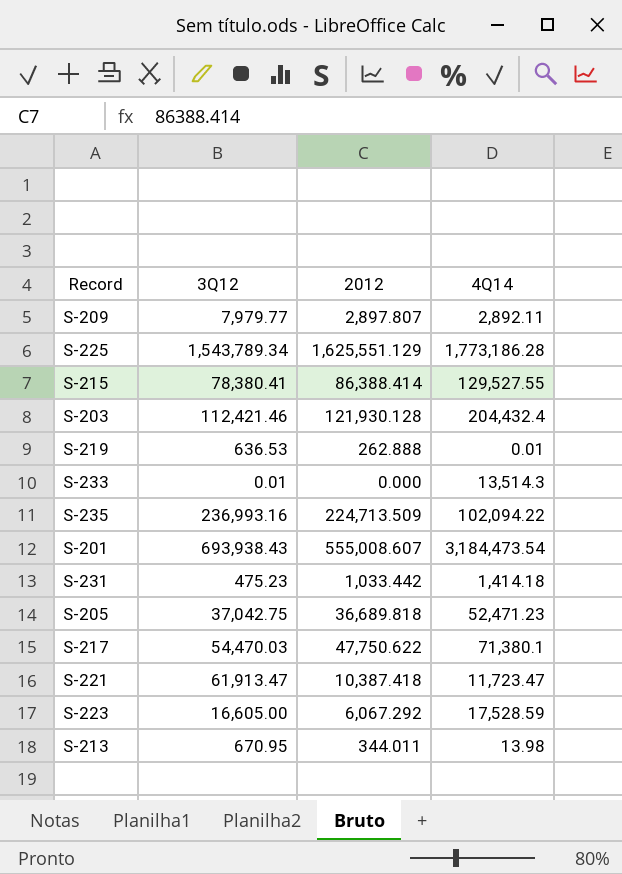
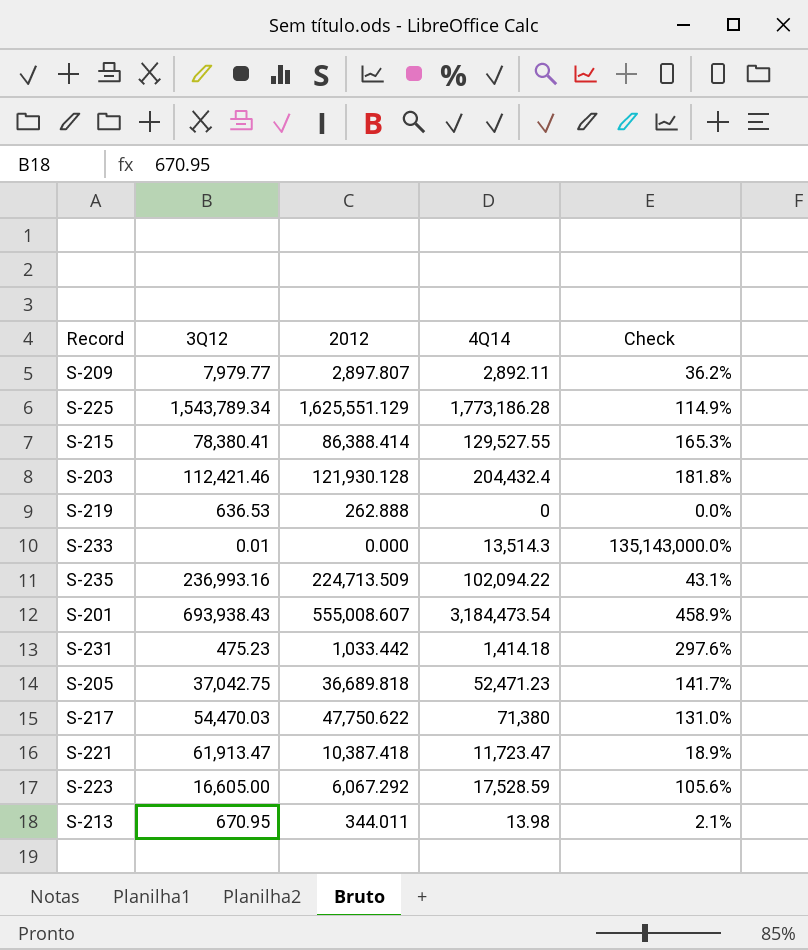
column Check | formula: none -> [4Q14] / [3Q12]
S-219 | 4Q14: 0.01 -> 0
S-217 | 4Q14: 71,380.1 -> 71,380

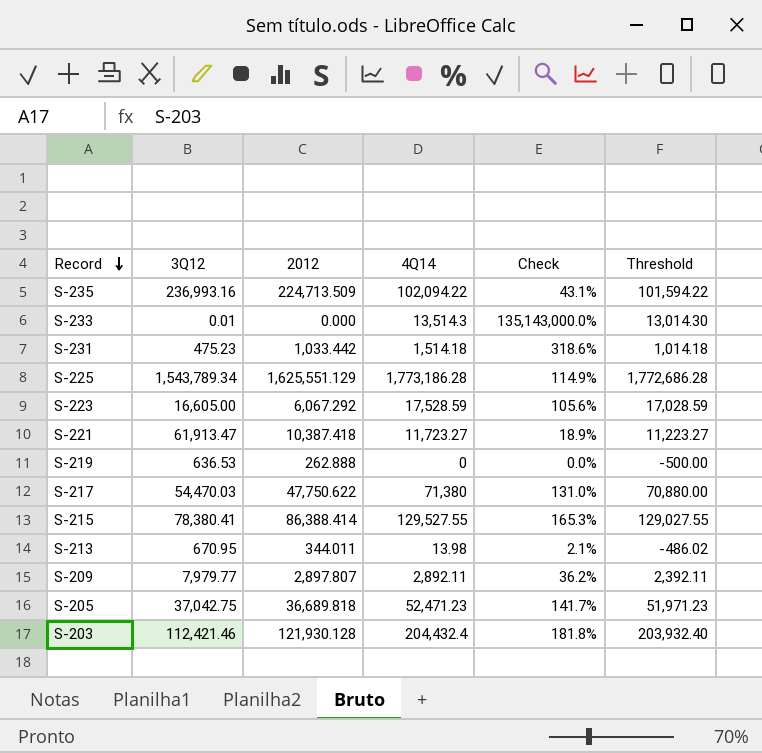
row order: none -> Record descending
column Threshold | formula: none -> [4Q14] - 500
row S-201: 693,938.43 | 555,008.607 | 3,184,473.54 | 458.9% -> none
S-231 | 4Q14: 1,414.18 -> 1,514.18
S-231 | Check: 297.6% -> 318.6%
S-221 | 4Q14: 11,723.47 -> 11,723.27

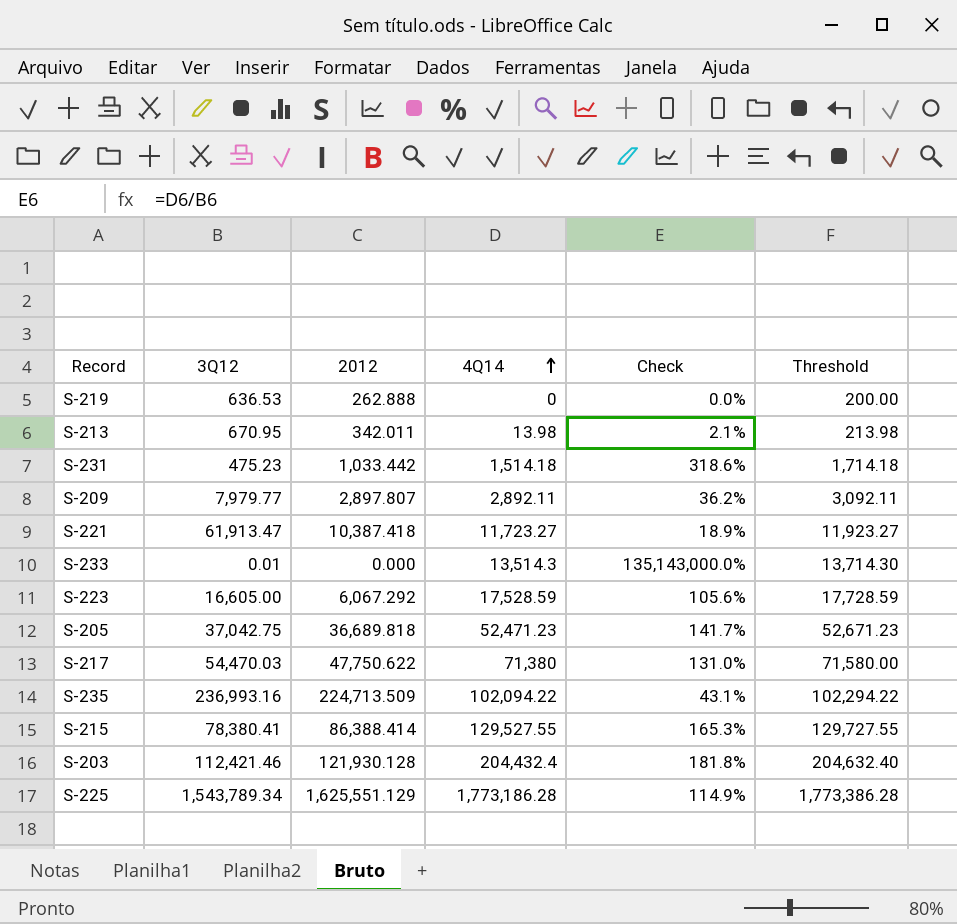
row order: Record descending -> 4Q14 ascending
column Threshold | formula: [4Q14] - 500 -> [4Q14] + 200
S-213 | 2012: 344.011 -> 342.011

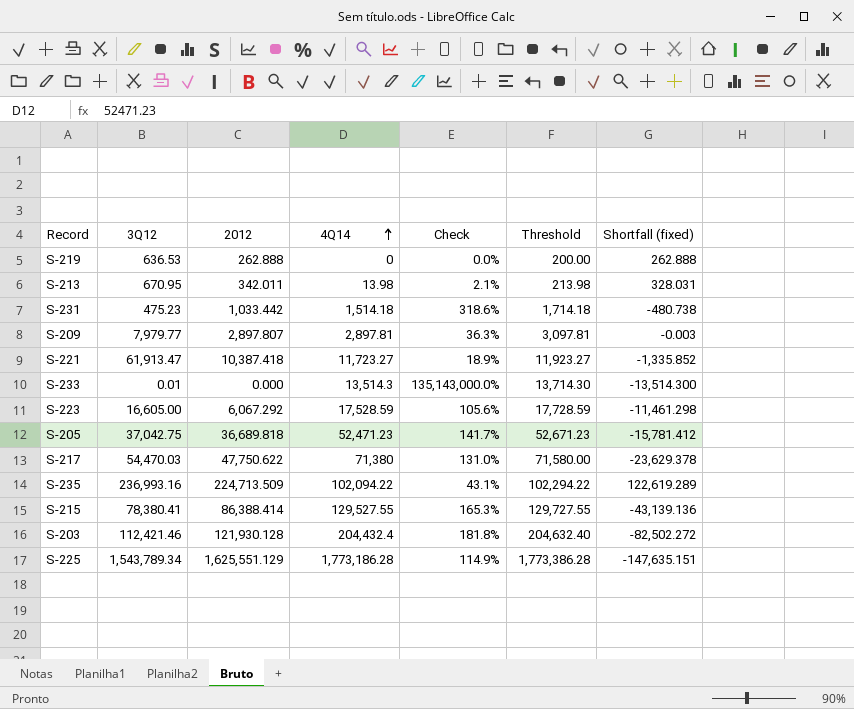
column Shortfall (fixed) | formula: none -> [2012] - [4Q14]
S-209 | 4Q14: 2,892.11 -> 2,897.81
S-209 | Check: 36.2% -> 36.3%
S-209 | Threshold: 3,092.11 -> 3,097.81

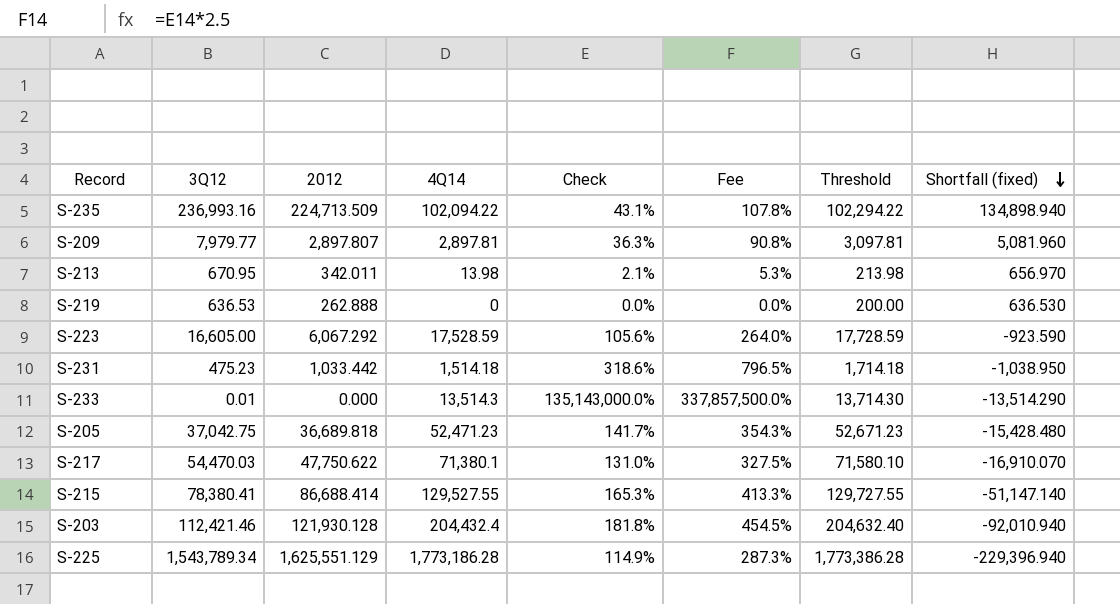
row order: 4Q14 ascending -> Shortfall (fixed) descending
column Fee | formula: none -> [Check] * 2.5
column Shortfall (fixed) | formula: [2012] - [4Q14] -> [3Q12] - [4Q14]
row S-221: 61,913.47 | 10,387.418 | 11,723.27 | 18.9% | 11,923.27 | -1,335.852 -> none
S-217 | 4Q14: 71,380 -> 71,380.1
S-217 | Threshold: 71,580.00 -> 71,580.10
S-215 | 2012: 86,388.414 -> 86,688.414

